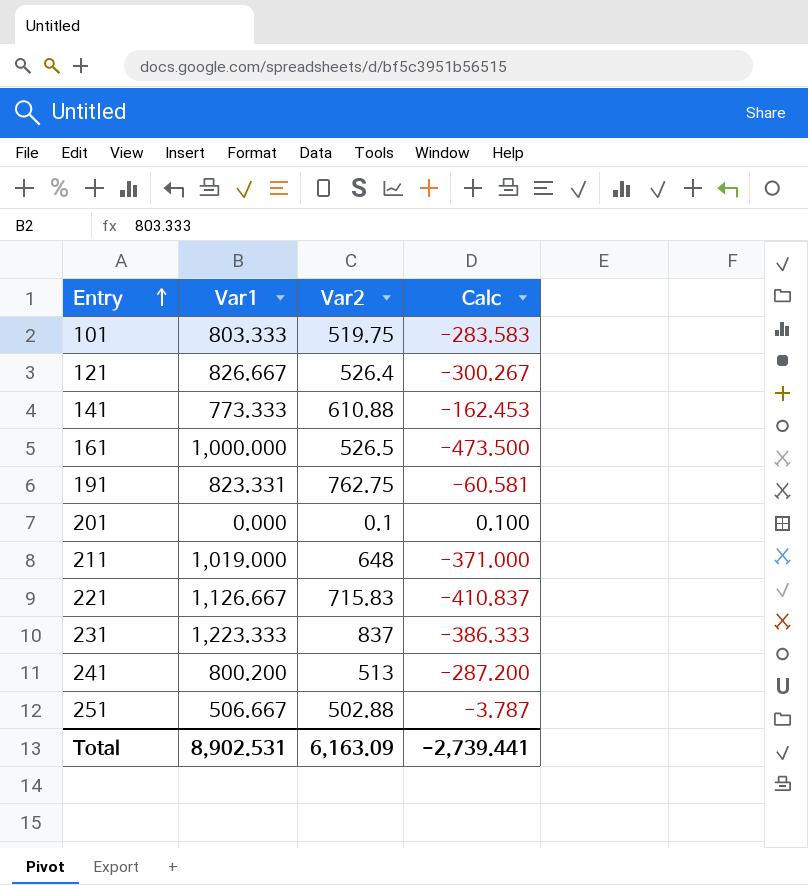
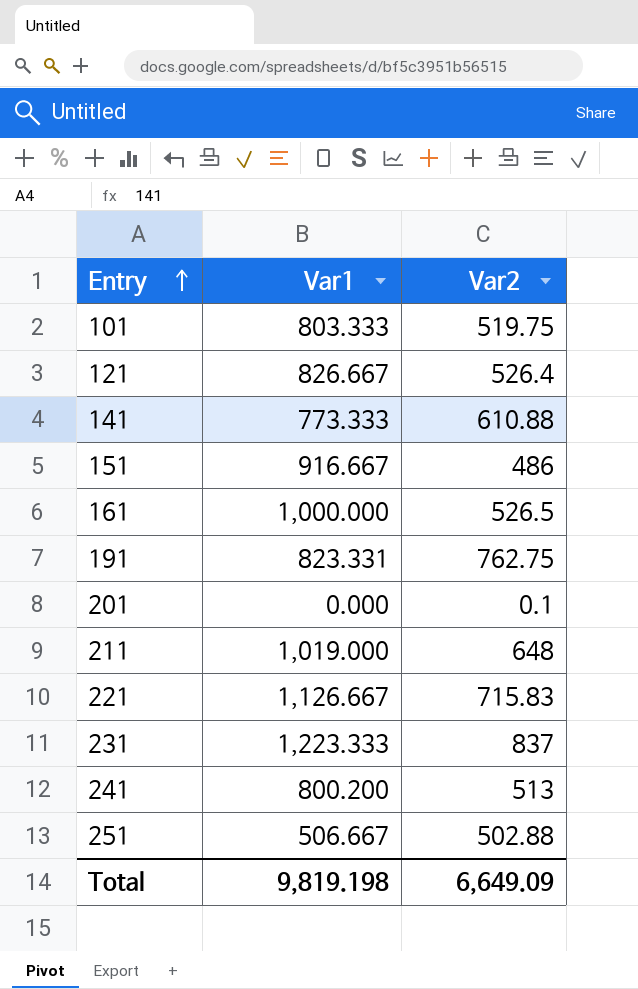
column Calc | formula: [Var2] - [Var1] -> none
row 151: none -> 916.667 | 486
Total | Var1: 8,902.531 -> 9,819.198
Total | Var2: 6,163.09 -> 6,649.09

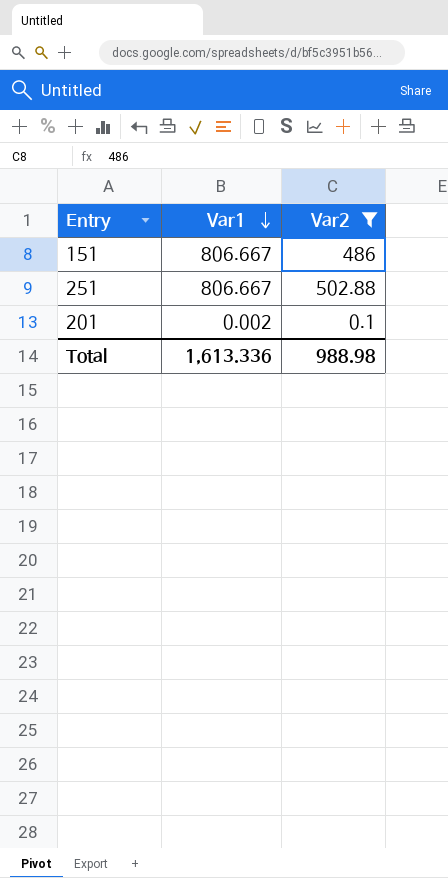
filter: none -> Var2 <= 502.88
row order: Entry ascending -> Var1 descending
151 | Var1: 916.667 -> 806.667
251 | Var1: 506.667 -> 806.667
201 | Var1: 0.000 -> 0.002
Total | Var1: 9,819.198 -> 1,613.336
Total | Var2: 6,649.09 -> 988.98

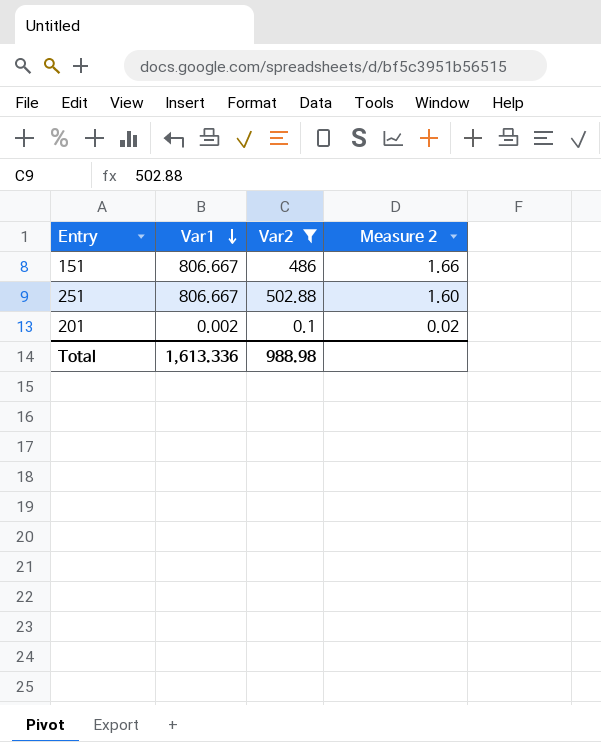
column Measure 2 | formula: none -> [Var1] / [Var2]

